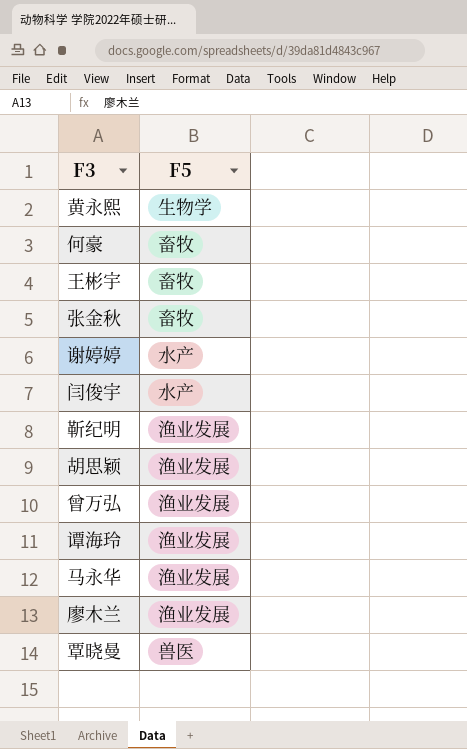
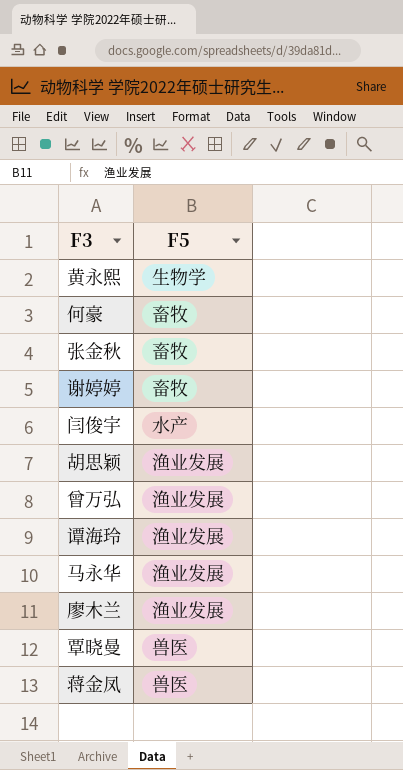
row 王彬宇: 畜牧 -> none
row 靳纪明: 渔业发展 -> none
谢婷婷 | F5: 水产 -> 畜牧
row 蒋金凤: none -> 兽医

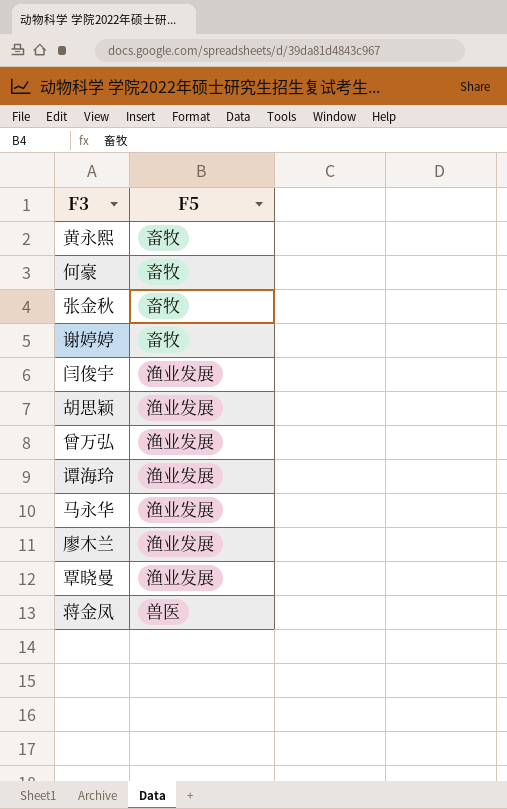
黄永熙 | F5: 生物学 -> 畜牧
闫俊宇 | F5: 水产 -> 渔业发展
覃晓曼 | F5: 兽医 -> 渔业发展

